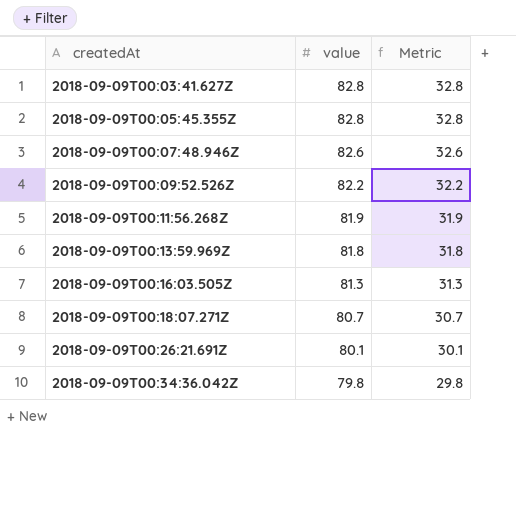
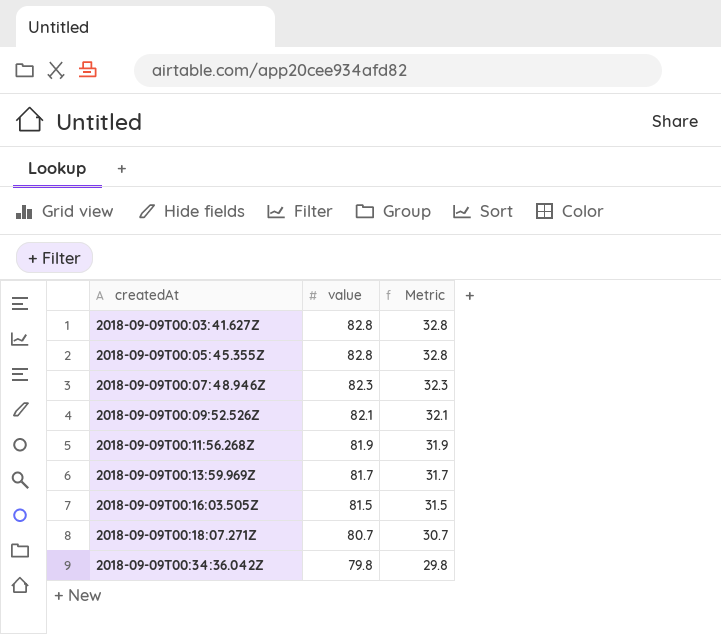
row 2018-09-09T00:26:21.691Z: 80.1 | 30.1 -> none
2018-09-09T00:07:48.946Z | value: 82.6 -> 82.3
2018-09-09T00:07:48.946Z | Metric: 32.6 -> 32.3
2018-09-09T00:09:52.526Z | value: 82.2 -> 82.1
2018-09-09T00:09:52.526Z | Metric: 32.2 -> 32.1
2018-09-09T00:13:59.969Z | value: 81.8 -> 81.7
2018-09-09T00:13:59.969Z | Metric: 31.8 -> 31.7
2018-09-09T00:16:03.505Z | value: 81.3 -> 81.5
2018-09-09T00:16:03.505Z | Metric: 31.3 -> 31.5

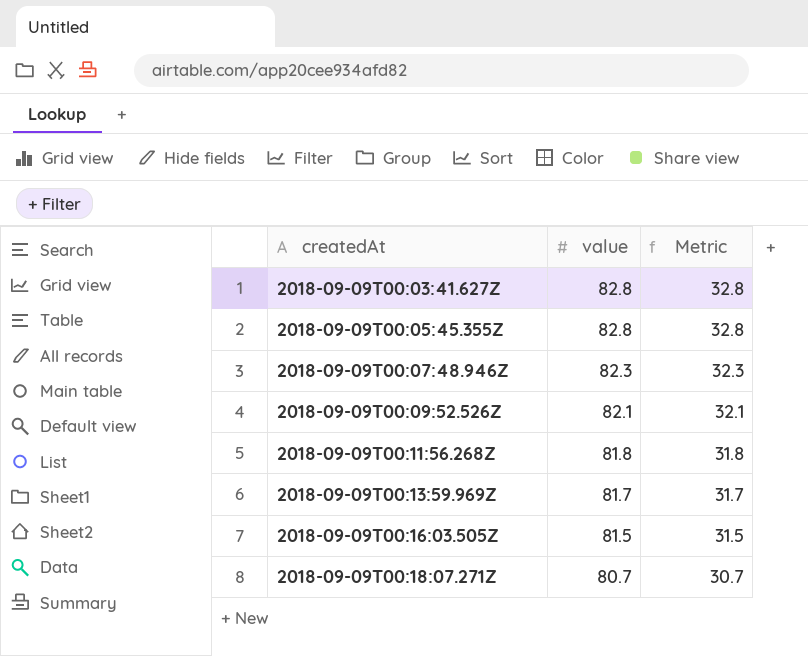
row 2018-09-09T00:34:36.042Z: 79.8 | 29.8 -> none
2018-09-09T00:11:56.268Z | value: 81.9 -> 81.8
2018-09-09T00:11:56.268Z | Metric: 31.9 -> 31.8

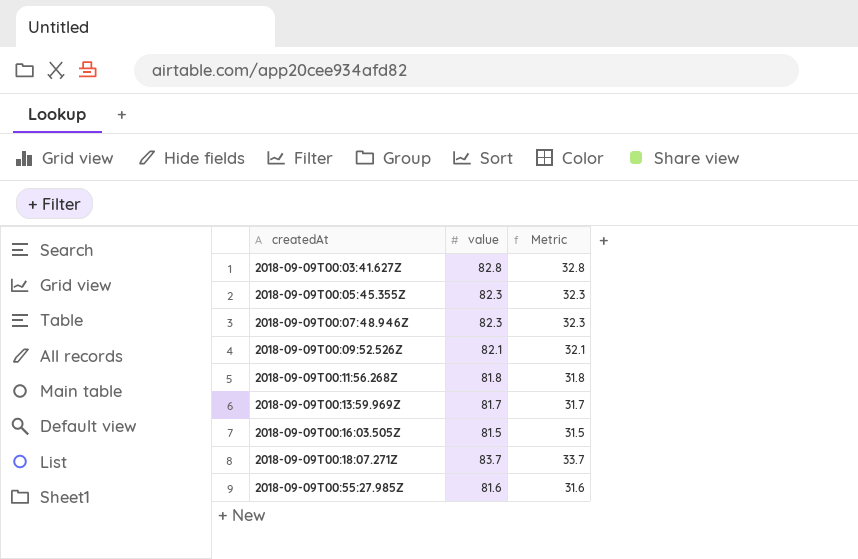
2018-09-09T00:05:45.355Z | value: 82.8 -> 82.3
2018-09-09T00:05:45.355Z | Metric: 32.8 -> 32.3
2018-09-09T00:18:07.271Z | value: 80.7 -> 83.7
2018-09-09T00:18:07.271Z | Metric: 30.7 -> 33.7
row 2018-09-09T00:55:27.985Z: none -> 81.6 | 31.6

